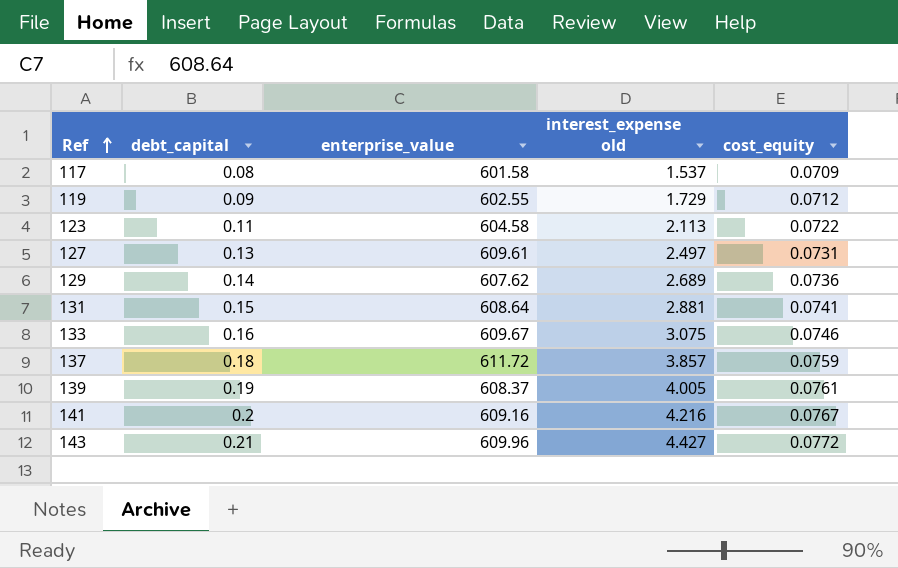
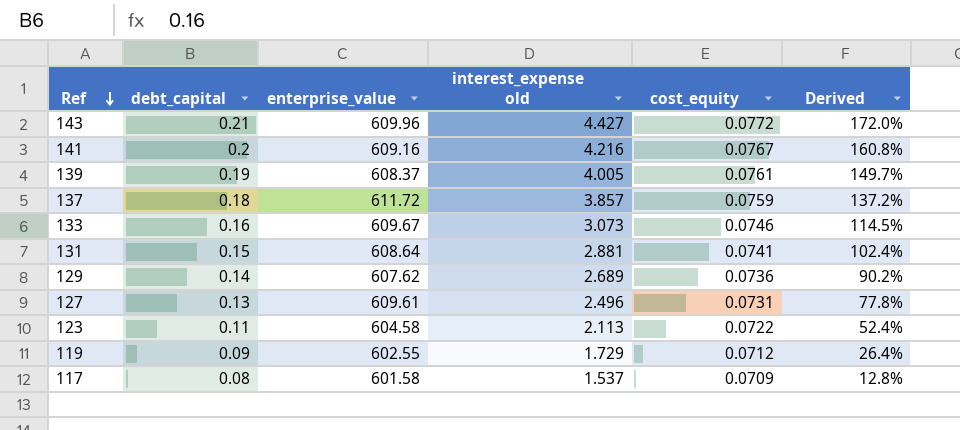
row order: Ref ascending -> Ref descending
column Derived | formula: none -> ([debt_capital] - [cost_equity]) / [cost_equity]
133 | interest_expense old: 3.075 -> 3.073
127 | interest_expense old: 2.497 -> 2.496

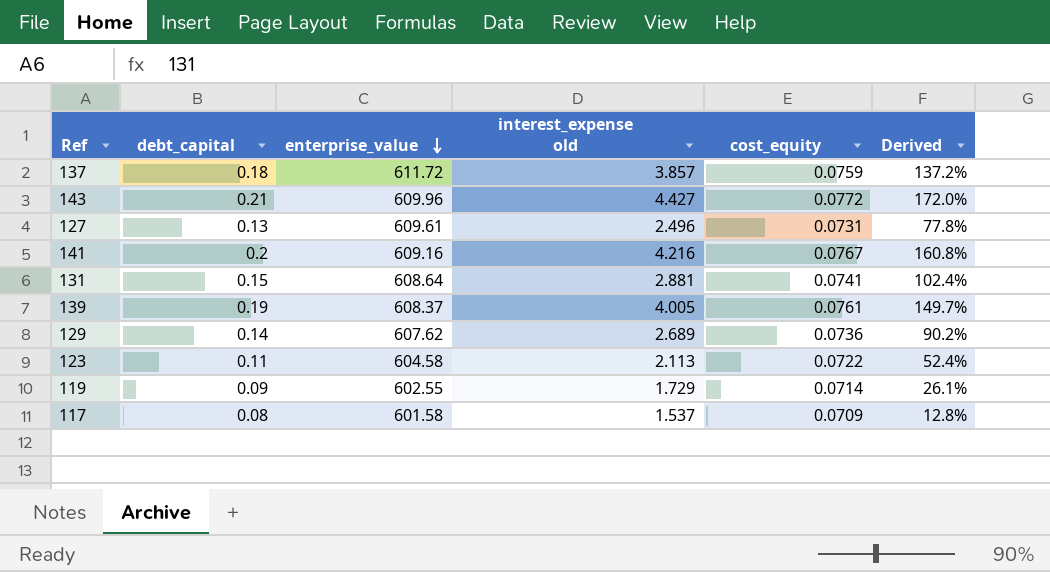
row order: Ref descending -> enterprise_value descending
row 133: 0.16 | 609.67 | 3.073 | 0.0746 | 114.5% -> none
119 | cost_equity: 0.0712 -> 0.0714
119 | Derived: 26.4% -> 26.1%

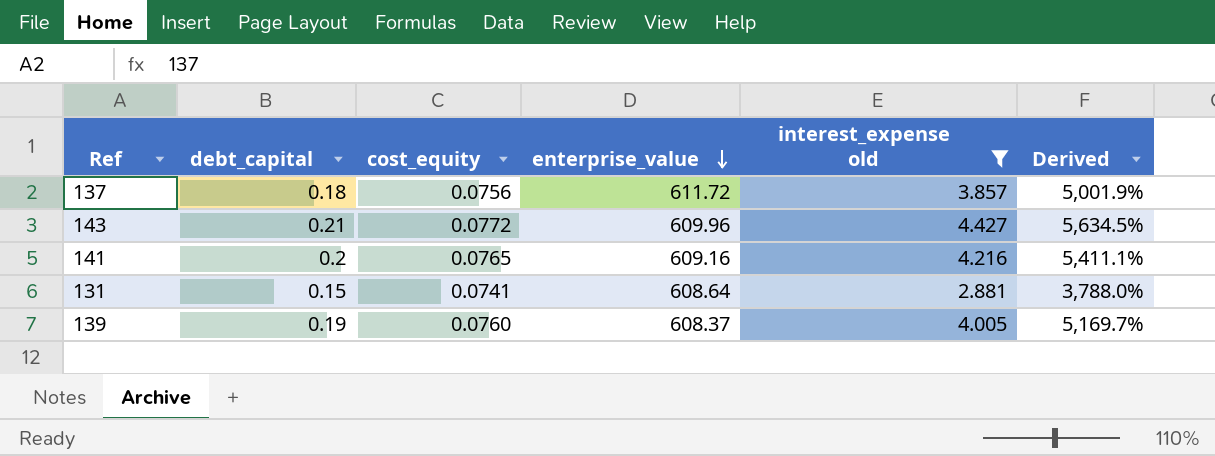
filter: none -> interest_expense old >= 2.881
column cost_equity | position: 5 -> 3
column Derived | formula: ([debt_capital] - [cost_equity]) / [cost_equity] -> ([interest_expense old] - [cost_equity]) / [cost_equity]
137 | cost_equity: 0.0759 -> 0.0756
141 | cost_equity: 0.0767 -> 0.0765
139 | cost_equity: 0.0761 -> 0.0760

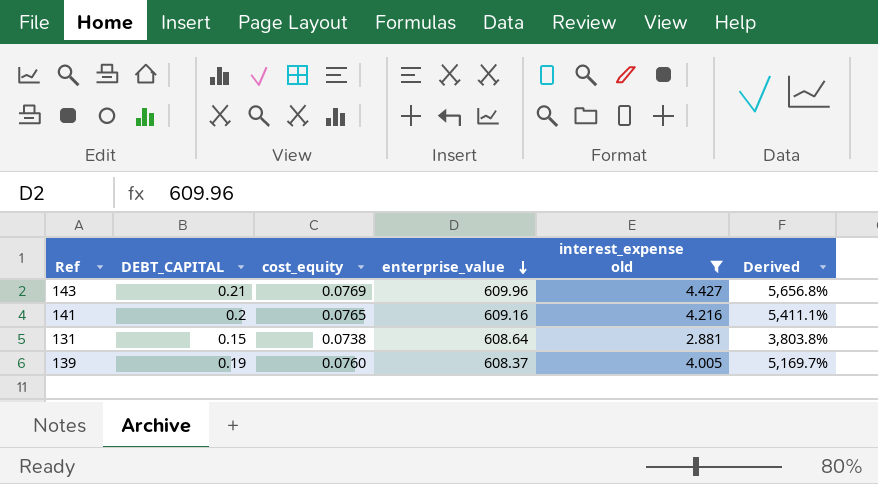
column name: debt_capital -> DEBT_CAPITAL
row 137: 0.18 | 0.0756 | 611.72 | 3.857 | 5,001.9% -> none
143 | cost_equity: 0.0772 -> 0.0769
143 | Derived: 5,634.5% -> 5,656.8%
131 | cost_equity: 0.0741 -> 0.0738
131 | Derived: 3,788.0% -> 3,803.8%

